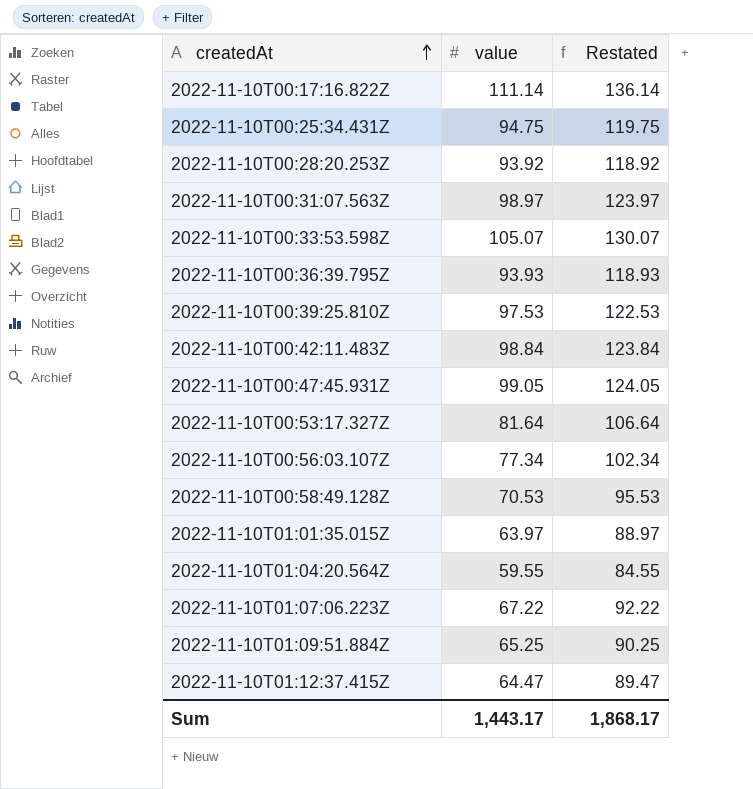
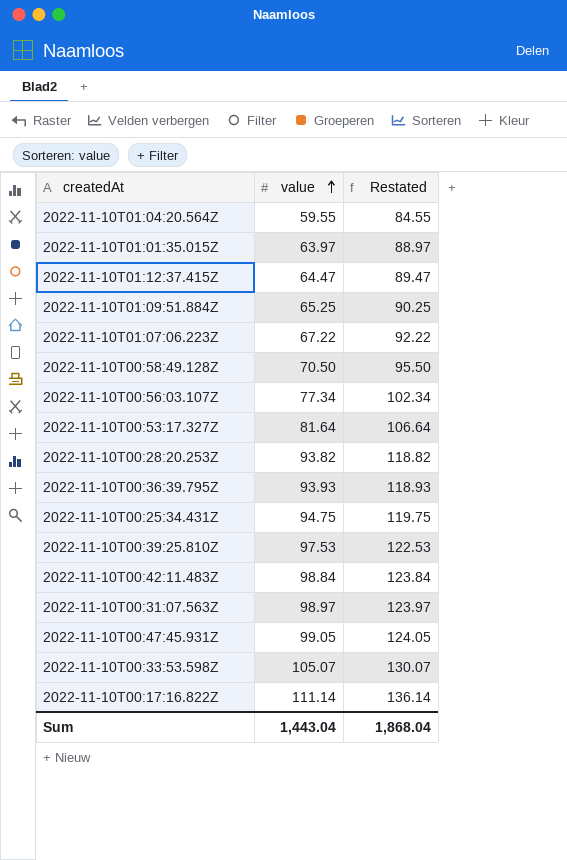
row order: createdAt ascending -> value ascending
2022-11-10T00:58:49.128Z | value: 70.53 -> 70.50
2022-11-10T00:58:49.128Z | Restated: 95.53 -> 95.50
2022-11-10T00:28:20.253Z | value: 93.92 -> 93.82
2022-11-10T00:28:20.253Z | Restated: 118.92 -> 118.82
Sum | value: 1,443.17 -> 1,443.04
Sum | Restated: 1,868.17 -> 1,868.04

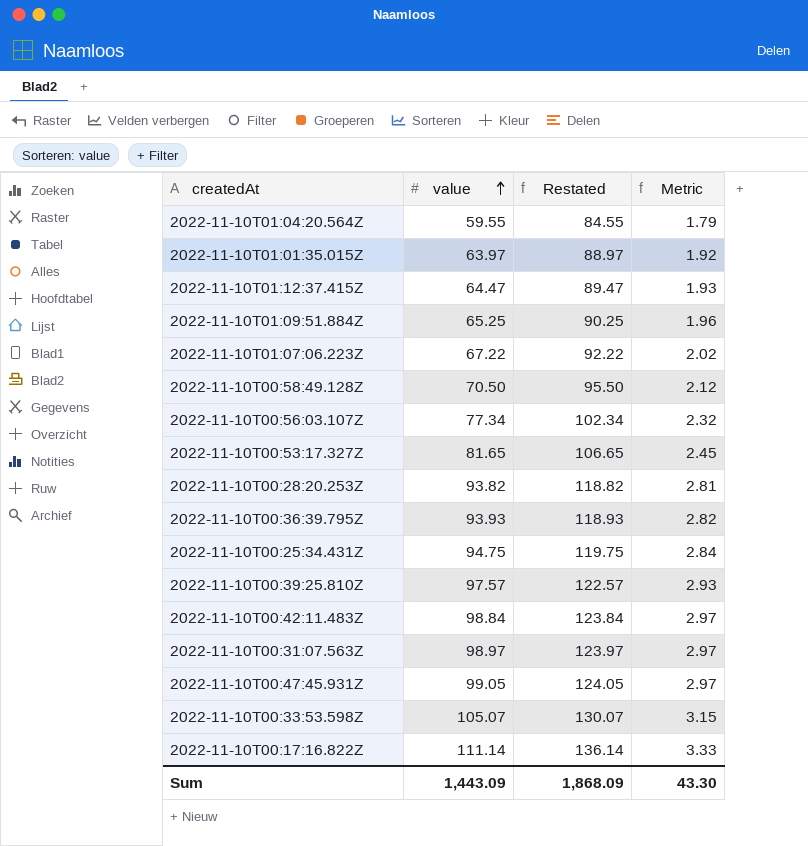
column Metric | formula: none -> [value] * 0.03
2022-11-10T00:53:17.327Z | value: 81.64 -> 81.65
2022-11-10T00:53:17.327Z | Restated: 106.64 -> 106.65
2022-11-10T00:39:25.810Z | value: 97.53 -> 97.57
2022-11-10T00:39:25.810Z | Restated: 122.53 -> 122.57
Sum | value: 1,443.04 -> 1,443.09
Sum | Restated: 1,868.04 -> 1,868.09

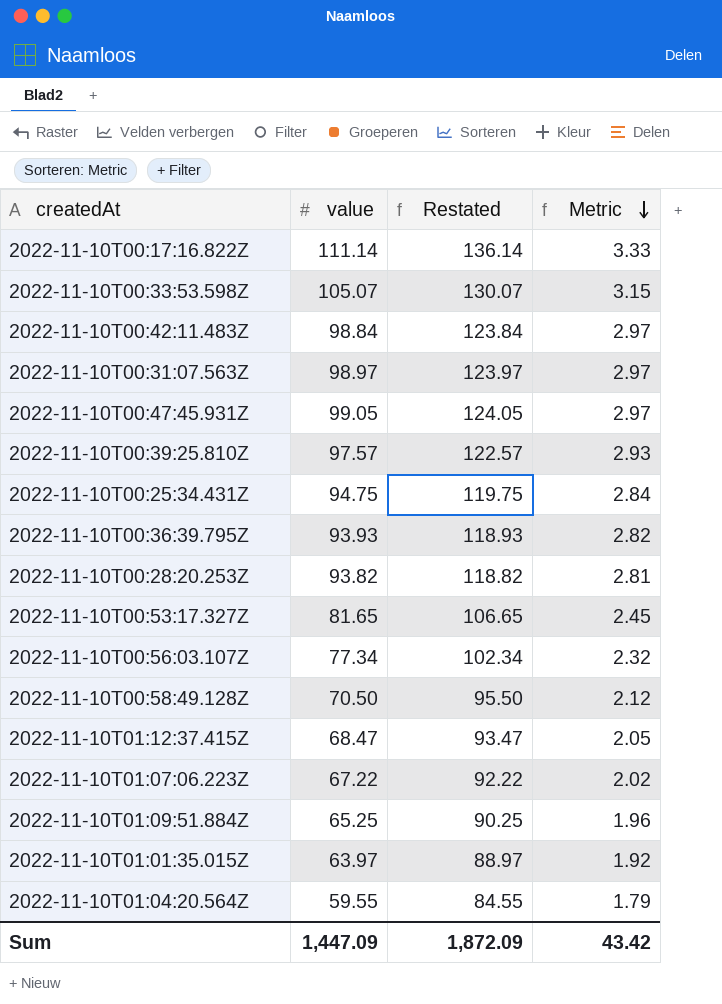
row order: value ascending -> Metric descending
2022-11-10T01:12:37.415Z | value: 64.47 -> 68.47
2022-11-10T01:12:37.415Z | Restated: 89.47 -> 93.47
2022-11-10T01:12:37.415Z | Metric: 1.93 -> 2.05
Sum | value: 1,443.09 -> 1,447.09
Sum | Restated: 1,868.09 -> 1,872.09
Sum | Metric: 43.30 -> 43.42

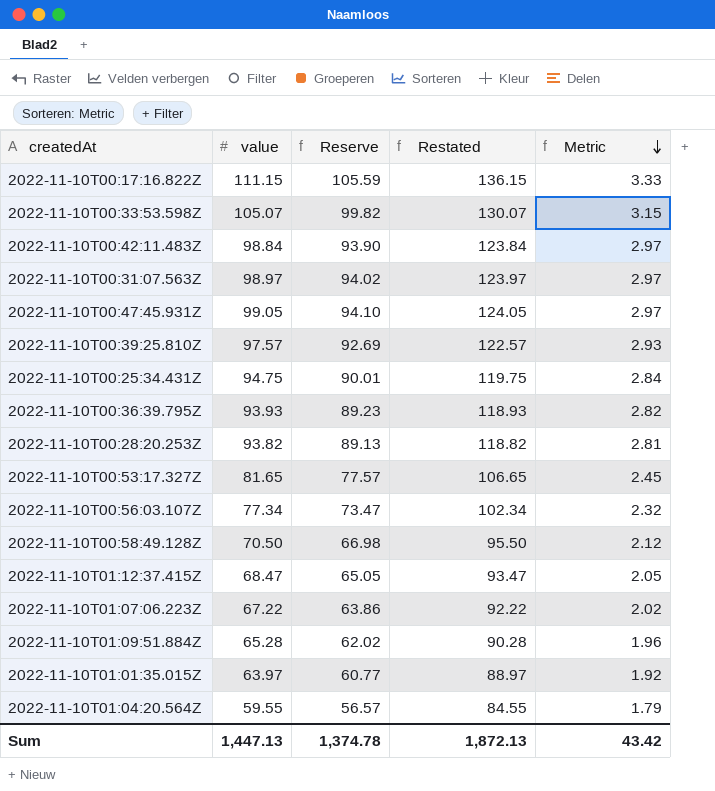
column Reserve | formula: none -> [value] * 0.95
2022-11-10T00:17:16.822Z | value: 111.14 -> 111.15
2022-11-10T00:17:16.822Z | Restated: 136.14 -> 136.15
2022-11-10T01:09:51.884Z | value: 65.25 -> 65.28
2022-11-10T01:09:51.884Z | Restated: 90.25 -> 90.28
Sum | value: 1,447.09 -> 1,447.13
Sum | Restated: 1,872.09 -> 1,872.13

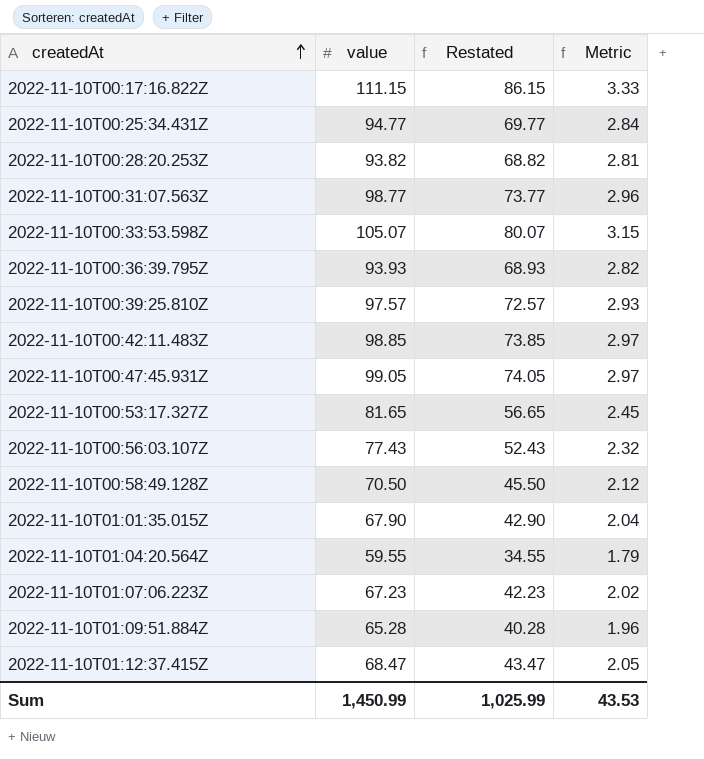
row order: Metric descending -> createdAt ascending
column Reserve | formula: [value] * 0.95 -> none
column Restated | formula: [value] + 25 -> [value] - 25
2022-11-10T00:25:34.431Z | value: 94.75 -> 94.77
2022-11-10T00:31:07.563Z | value: 98.97 -> 98.77
2022-11-10T00:31:07.563Z | Metric: 2.97 -> 2.96
2022-11-10T00:42:11.483Z | value: 98.84 -> 98.85
2022-11-10T00:56:03.107Z | value: 77.34 -> 77.43
2022-11-10T01:01:35.015Z | value: 63.97 -> 67.90
2022-11-10T01:01:35.015Z | Metric: 1.92 -> 2.04
2022-11-10T01:07:06.223Z | value: 67.22 -> 67.23
Sum | value: 1,447.13 -> 1,450.99
Sum | Restated: 1,872.13 -> 1,025.99
Sum | Metric: 43.42 -> 43.53

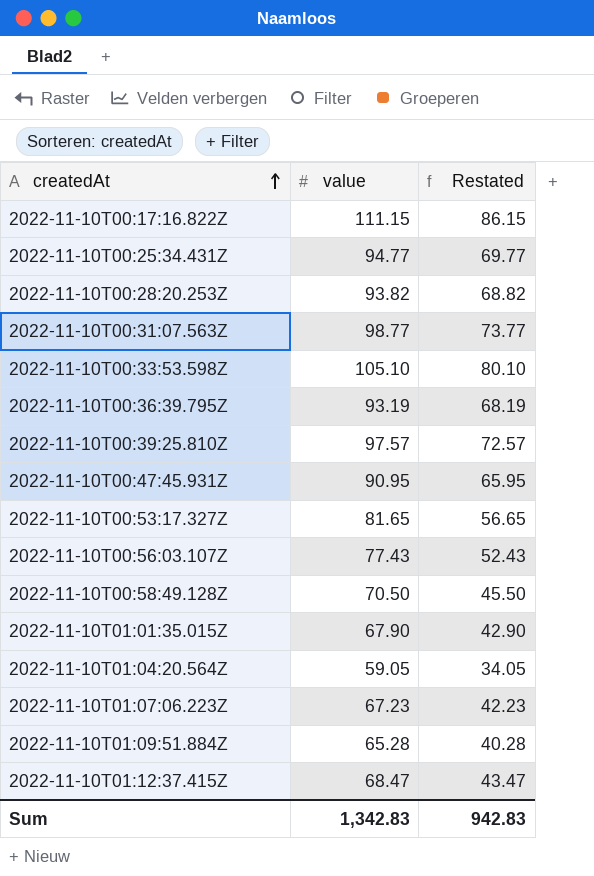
column Metric | formula: [value] * 0.03 -> none
row 2022-11-10T00:42:11.483Z: 98.85 | 73.85 | 2.97 -> none
2022-11-10T00:33:53.598Z | value: 105.07 -> 105.10
2022-11-10T00:33:53.598Z | Restated: 80.07 -> 80.10
2022-11-10T00:36:39.795Z | value: 93.93 -> 93.19
2022-11-10T00:36:39.795Z | Restated: 68.93 -> 68.19
2022-11-10T00:47:45.931Z | value: 99.05 -> 90.95
2022-11-10T00:47:45.931Z | Restated: 74.05 -> 65.95
2022-11-10T01:04:20.564Z | value: 59.55 -> 59.05
2022-11-10T01:04:20.564Z | Restated: 34.55 -> 34.05
Sum | value: 1,450.99 -> 1,342.83
Sum | Restated: 1,025.99 -> 942.83

